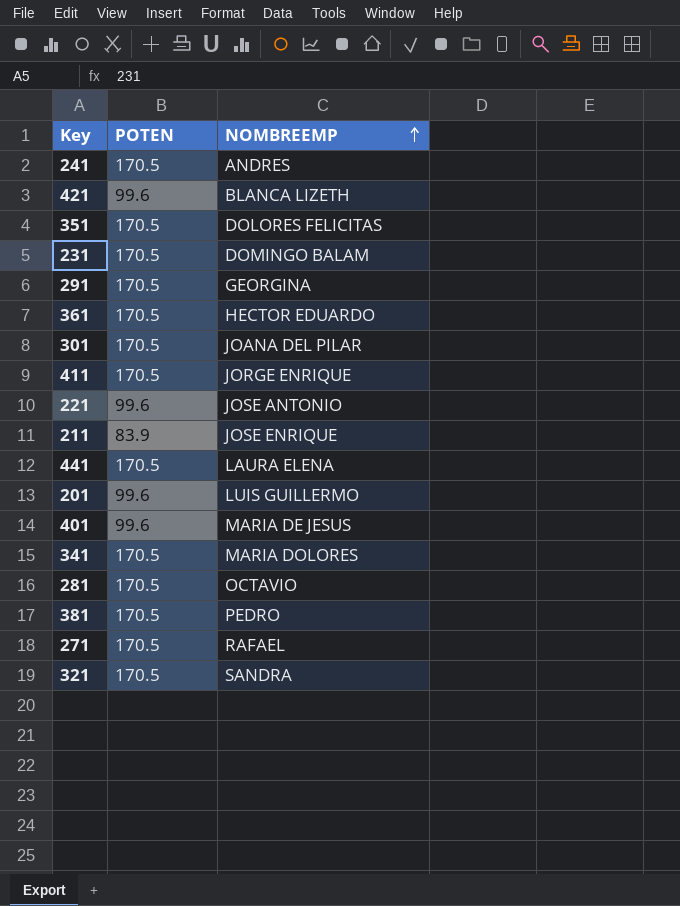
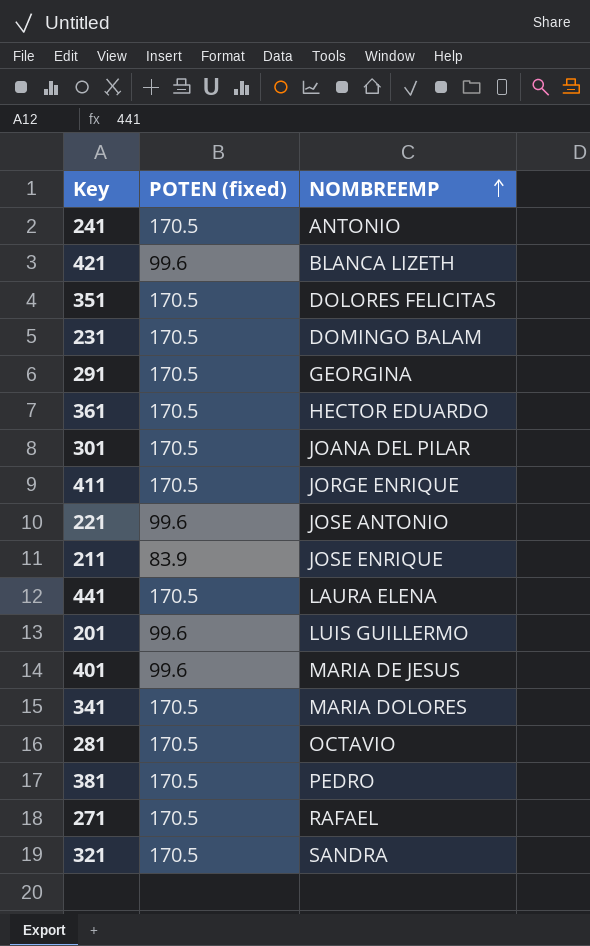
column name: POTEN -> POTEN (fixed)
241 | NOMBREEMP: ANDRES -> ANTONIO

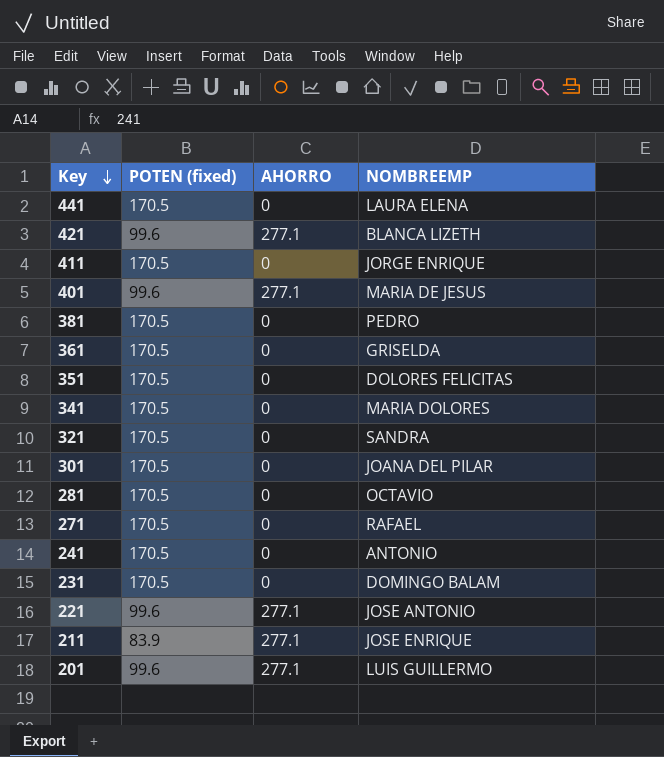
row order: NOMBREEMP ascending -> Key descending
column AHORRO | position: none -> 3
row 291: 170.5 | GEORGINA -> none
361 | NOMBREEMP: HECTOR EDUARDO -> GRISELDA

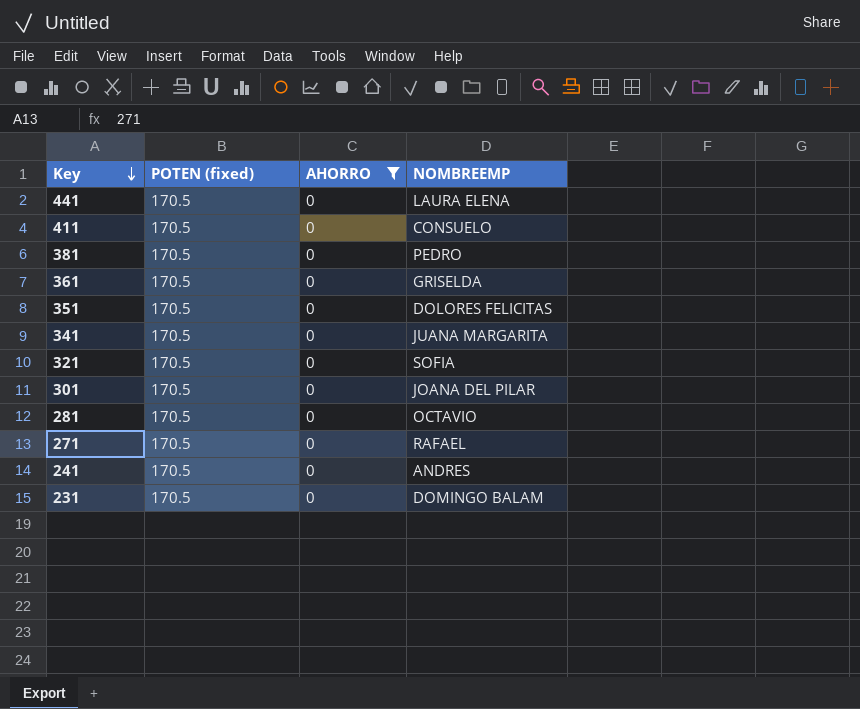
filter: none -> AHORRO = 0
411 | NOMBREEMP: JORGE ENRIQUE -> CONSUELO
341 | NOMBREEMP: MARIA DOLORES -> JUANA MARGARITA
321 | NOMBREEMP: SANDRA -> SOFIA
241 | NOMBREEMP: ANTONIO -> ANDRES

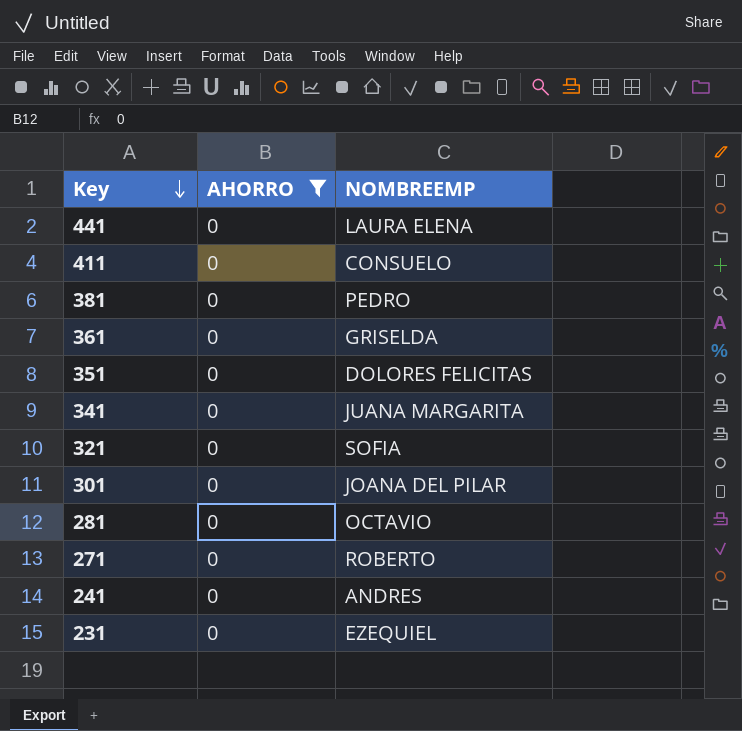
column POTEN (fixed) | position: 2 -> none
271 | NOMBREEMP: RAFAEL -> ROBERTO
231 | NOMBREEMP: DOMINGO BALAM -> EZEQUIEL

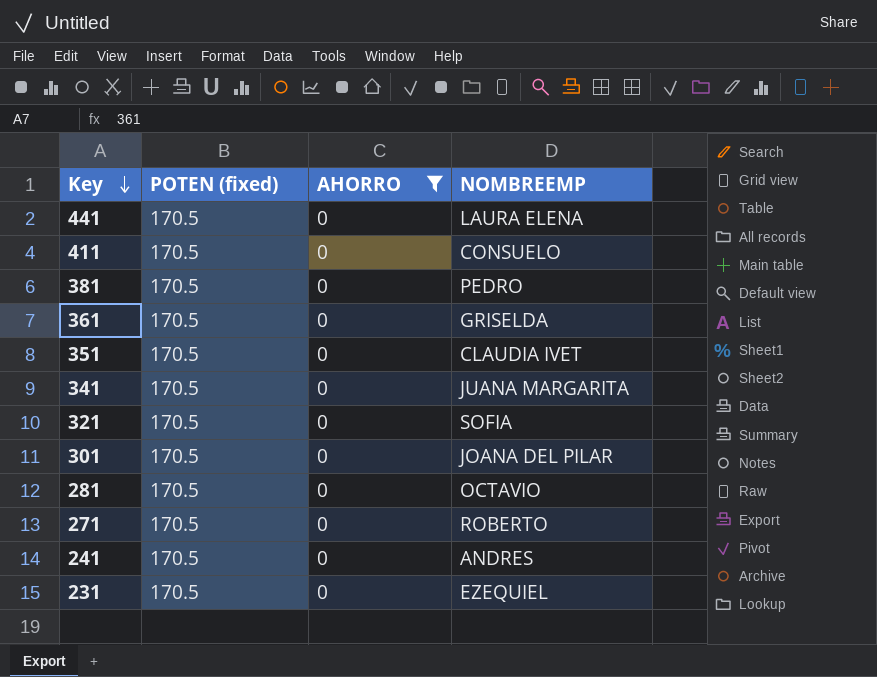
column POTEN (fixed) | position: none -> 2
351 | NOMBREEMP: DOLORES FELICITAS -> CLAUDIA IVET

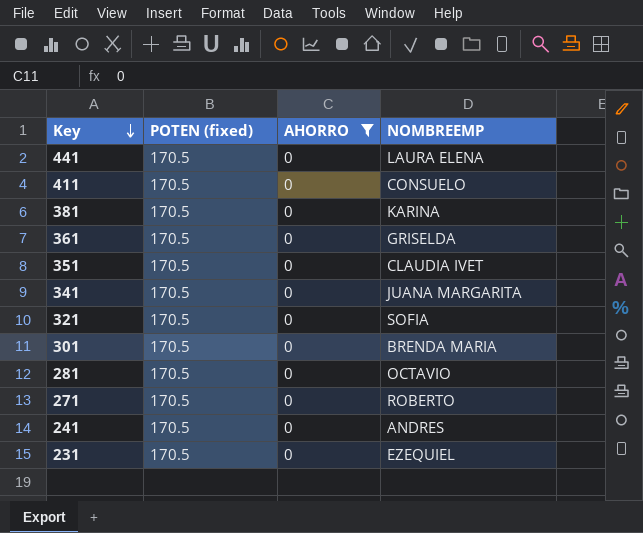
381 | NOMBREEMP: PEDRO -> KARINA
301 | NOMBREEMP: JOANA DEL PILAR -> BRENDA MARIA

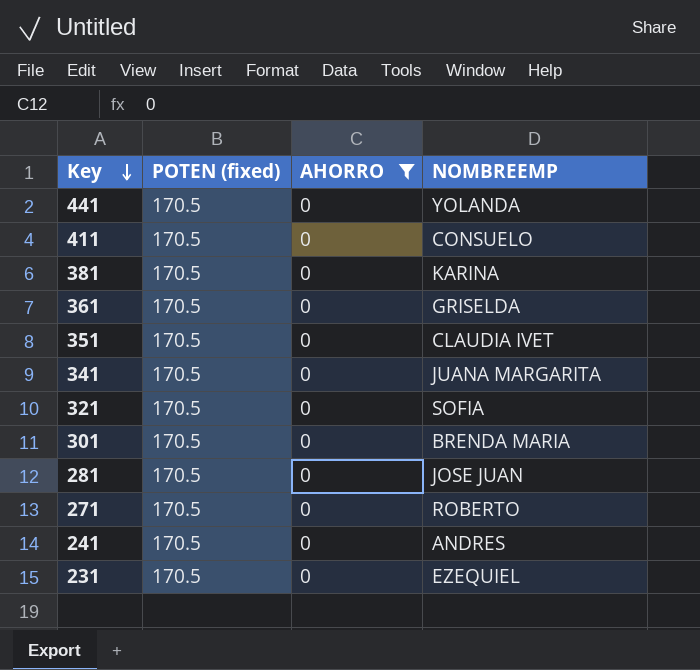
441 | NOMBREEMP: LAURA ELENA -> YOLANDA
281 | NOMBREEMP: OCTAVIO -> JOSE JUAN

